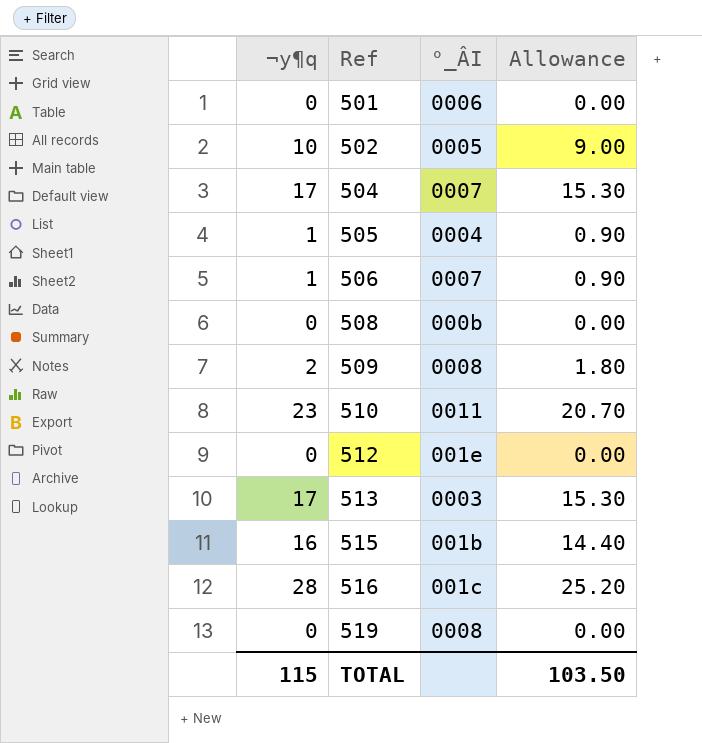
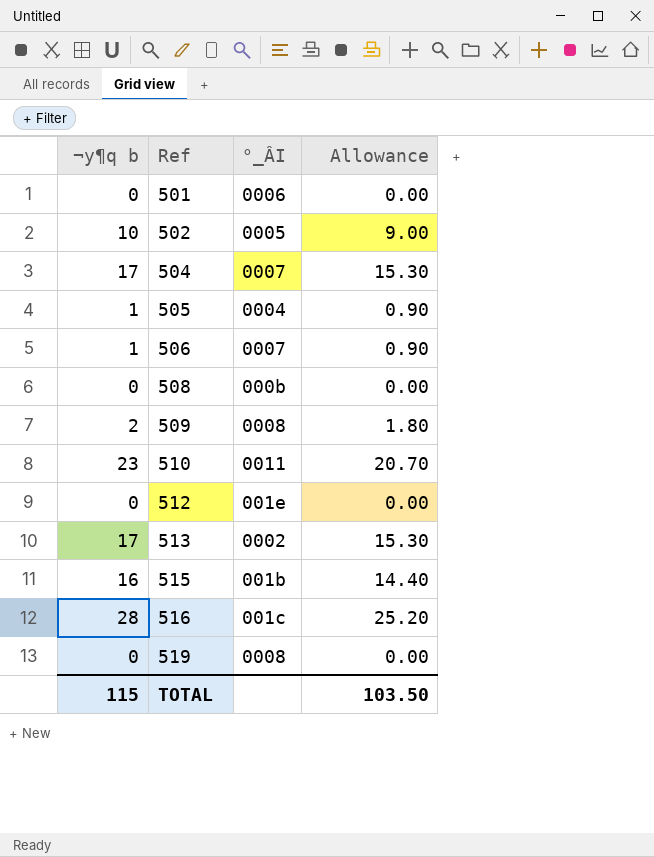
column name: ¬y¶q -> ¬y¶q b
513 | °_ÂI: 0003 -> 0002

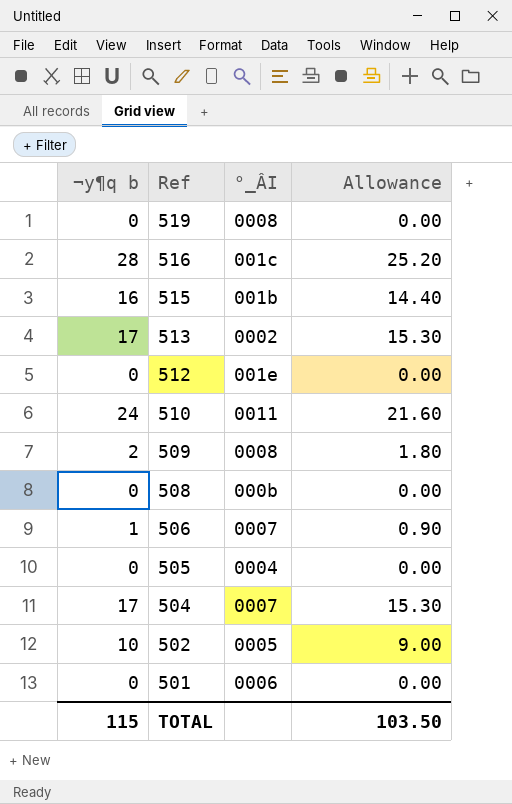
row order: Ref ascending -> Ref descending
510 | ¬y¶q b: 23 -> 24
510 | Allowance: 20.70 -> 21.60
505 | ¬y¶q b: 1 -> 0
505 | Allowance: 0.90 -> 0.00

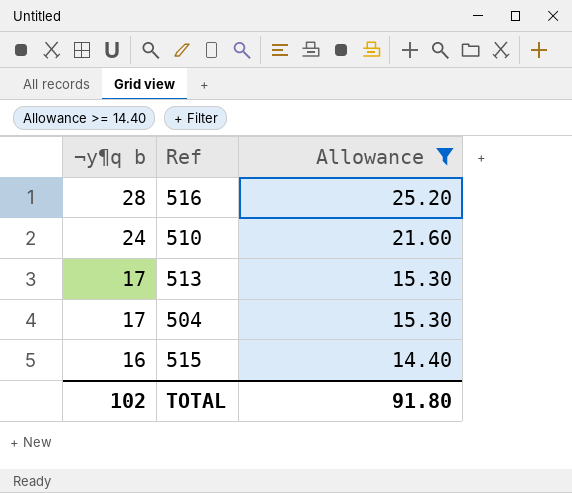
filter: none -> Allowance >= 14.40
row order: Ref descending -> ¬y¶q b descending
column °_ÂI | position: 3 -> none
TOTAL | ¬y¶q b: 115 -> 102
TOTAL | Allowance: 103.50 -> 91.80

